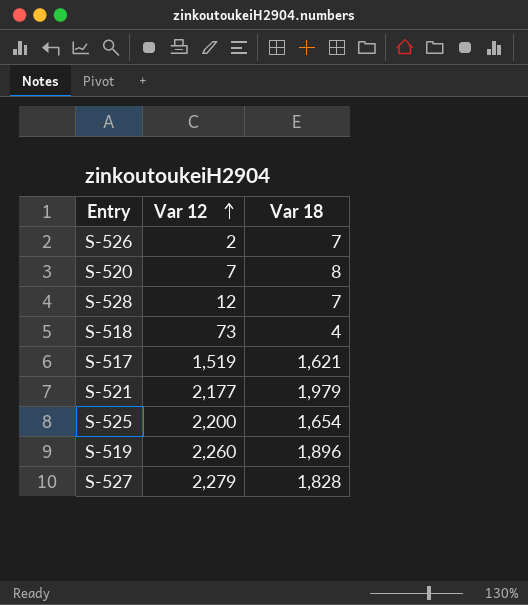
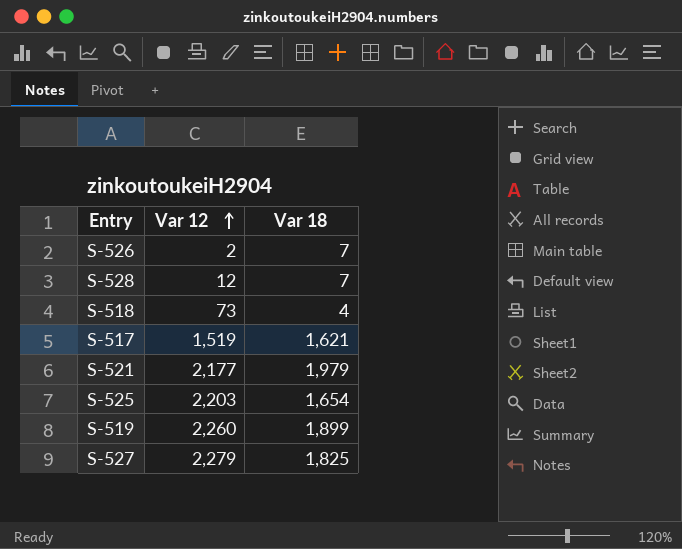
row S-520: 7 | 8 -> none
S-525 | Var 12: 2,200 -> 2,203
S-519 | Var 18: 1,896 -> 1,899
S-527 | Var 18: 1,828 -> 1,825

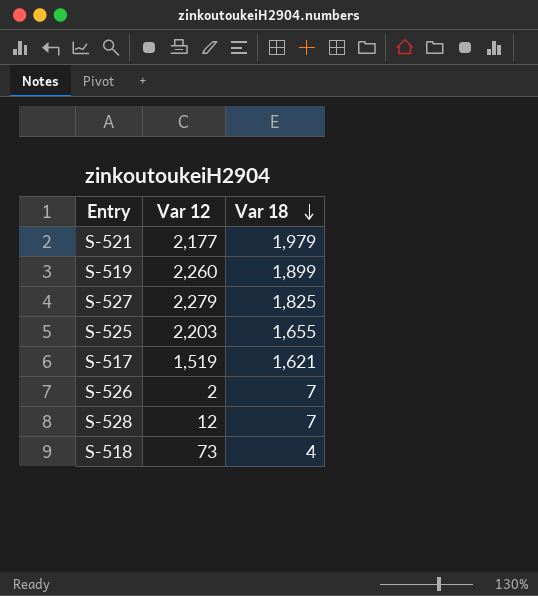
row order: Var 12 ascending -> Var 18 descending
S-525 | Var 18: 1,654 -> 1,655

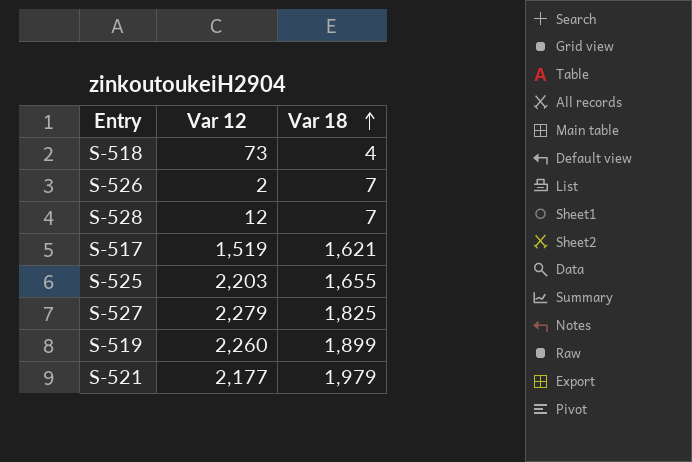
row order: Var 18 descending -> Var 18 ascending

